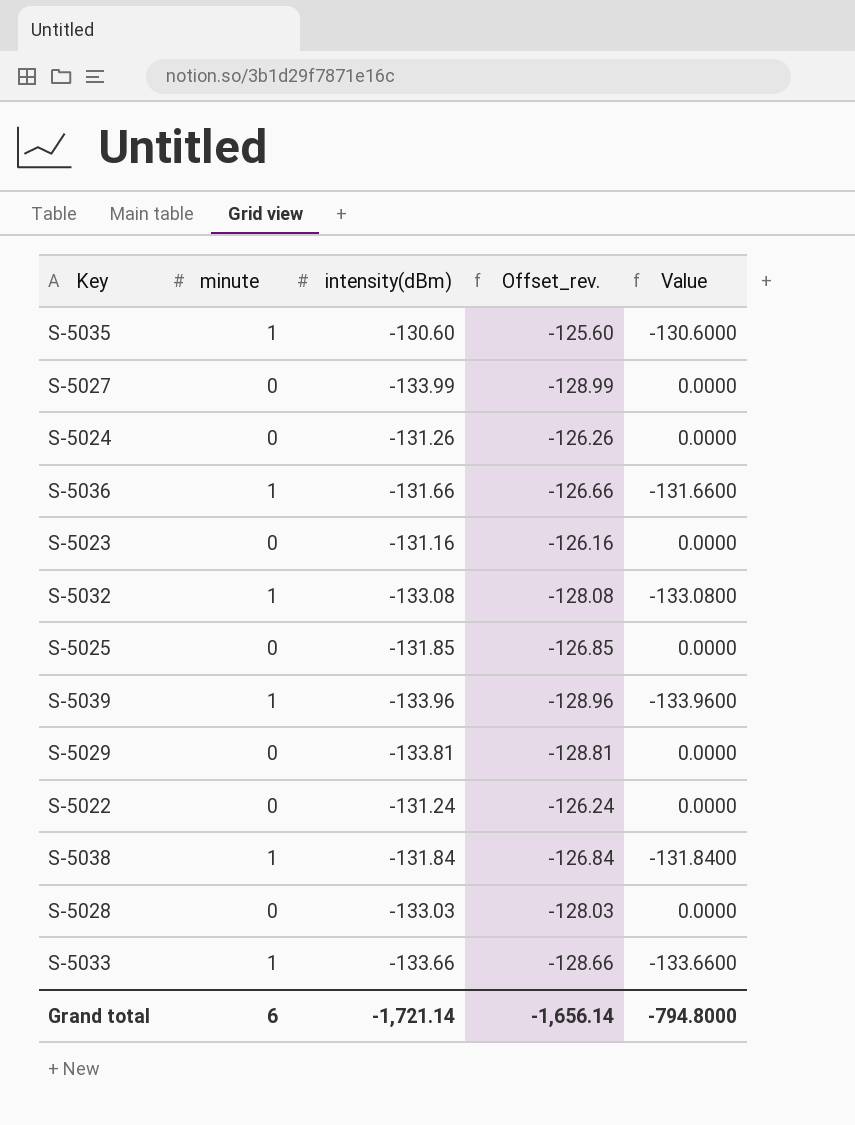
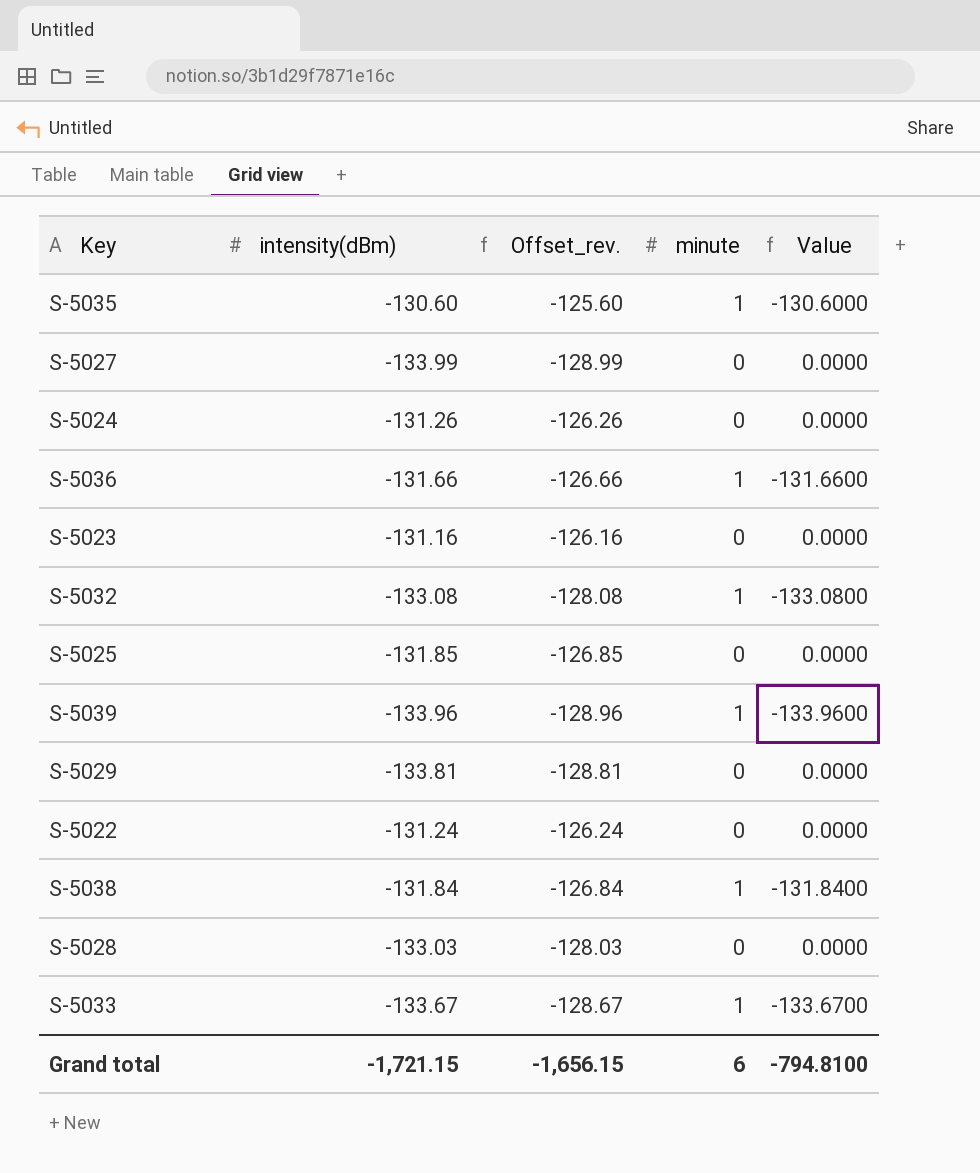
column minute | position: 2 -> 4
S-5033 | intensity(dBm): -133.66 -> -133.67
S-5033 | Offset_rev.: -128.66 -> -128.67
S-5033 | Value: -133.6600 -> -133.6700
Grand total | intensity(dBm): -1,721.14 -> -1,721.15
Grand total | Offset_rev.: -1,656.14 -> -1,656.15
Grand total | Value: -794.8000 -> -794.8100

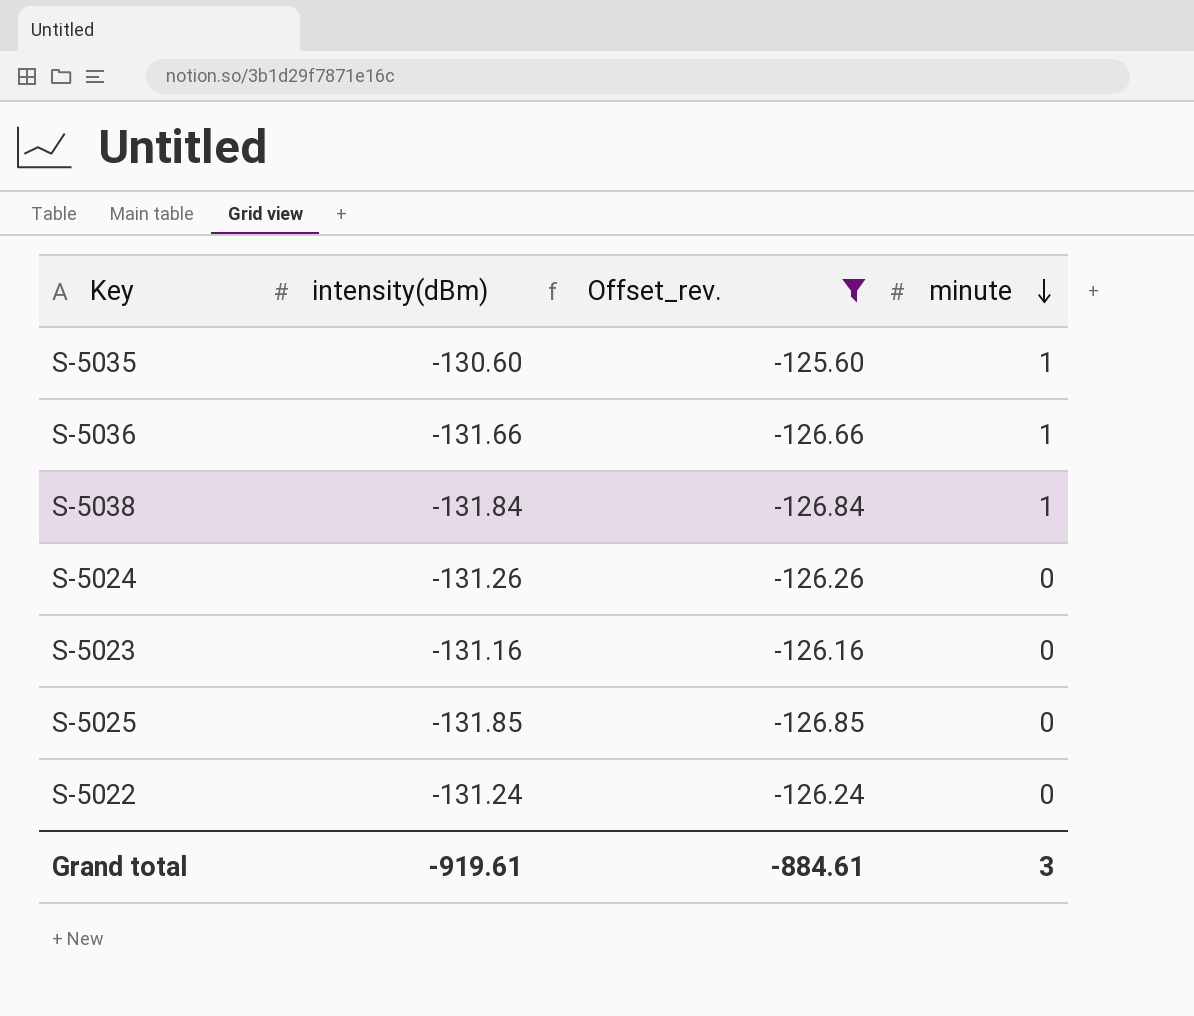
filter: none -> Offset_rev. >= -126.85
row order: none -> minute descending
column Value | formula: [intensity(dBm)] * [minute] -> none
Grand total | intensity(dBm): -1,721.15 -> -919.61
Grand total | Offset_rev.: -1,656.15 -> -884.61
Grand total | minute: 6 -> 3

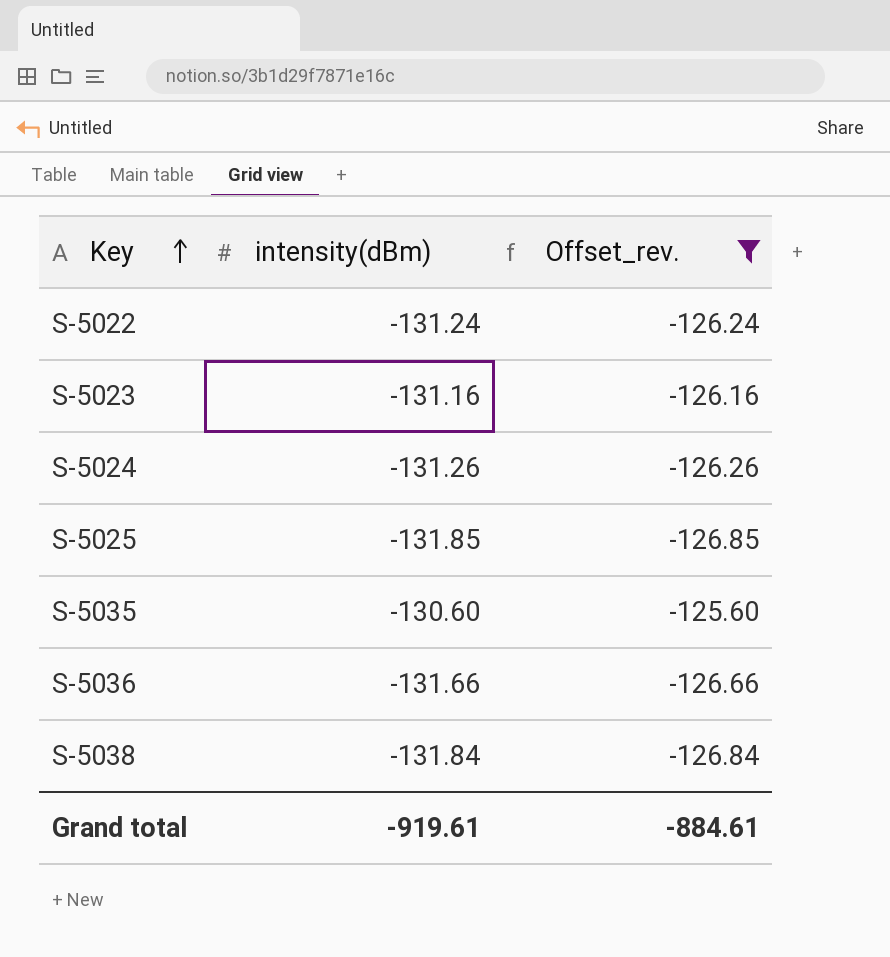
row order: minute descending -> Key ascending
column minute | position: 4 -> none

